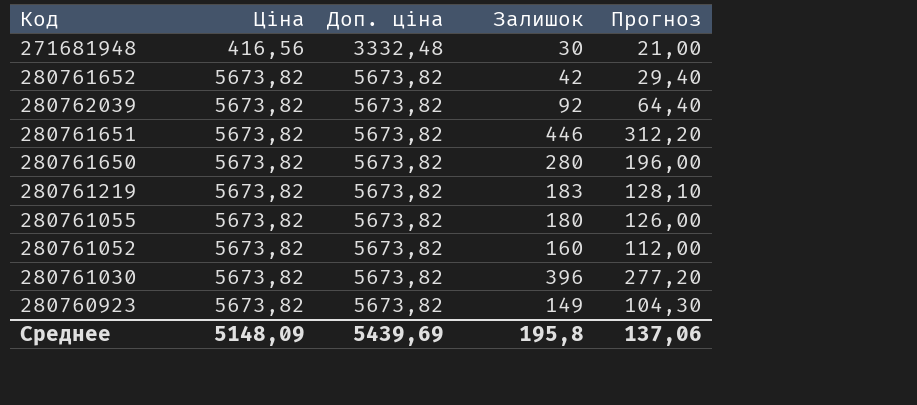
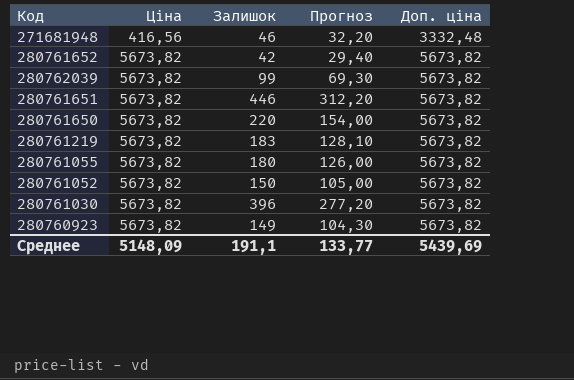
column Доп. ціна | position: 3 -> 5
271681948 | Залишок: 30 -> 46
271681948 | Прогноз: 21,00 -> 32,20
280762039 | Залишок: 92 -> 99
280762039 | Прогноз: 64,40 -> 69,30
280761650 | Залишок: 280 -> 220
280761650 | Прогноз: 196,00 -> 154,00
280761052 | Залишок: 160 -> 150
280761052 | Прогноз: 112,00 -> 105,00
Среднее | Залишок: 195,8 -> 191,1
Среднее | Прогноз: 137,06 -> 133,77

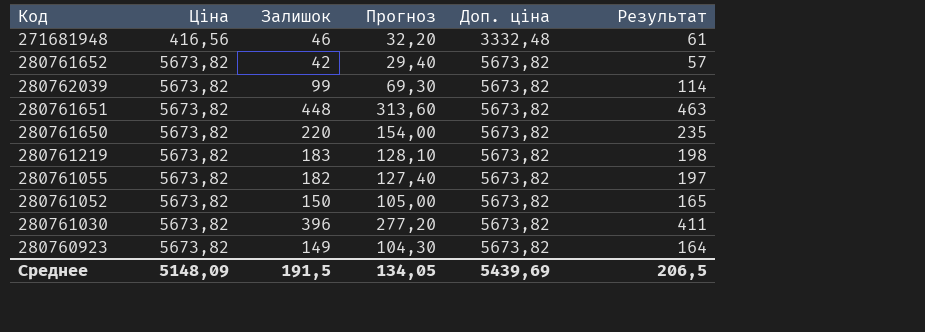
column Результат | formula: none -> [Залишок] + 15
280761651 | Залишок: 446 -> 448
280761651 | Прогноз: 312,20 -> 313,60
280761055 | Залишок: 180 -> 182
280761055 | Прогноз: 126,00 -> 127,40
Среднее | Залишок: 191,1 -> 191,5
Среднее | Прогноз: 133,77 -> 134,05

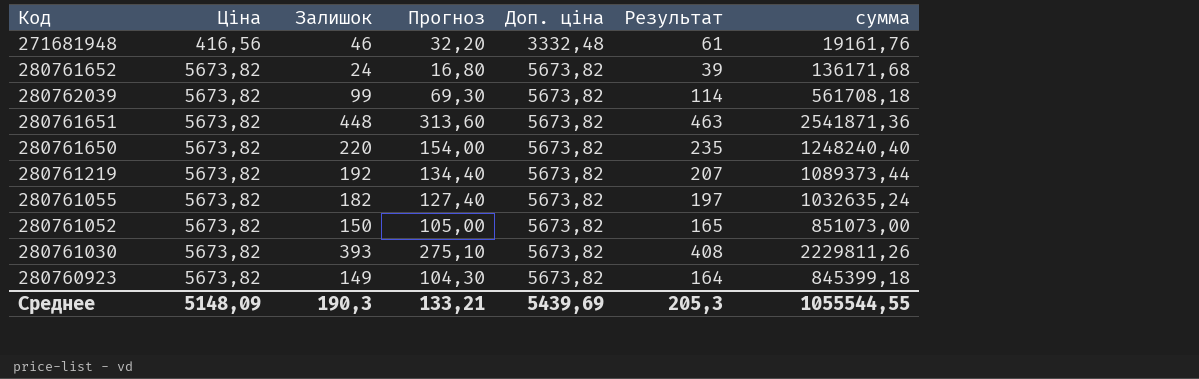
column сумма | formula: none -> [Ціна] * [Залишок]
280761652 | Залишок: 42 -> 24
280761652 | Прогноз: 29,40 -> 16,80
280761652 | Результат: 57 -> 39
280761219 | Залишок: 183 -> 192
280761219 | Прогноз: 128,10 -> 134,40
280761219 | Результат: 198 -> 207
280761030 | Залишок: 396 -> 393
280761030 | Прогноз: 277,20 -> 275,10
280761030 | Результат: 411 -> 408
Среднее | Залишок: 191,5 -> 190,3
Среднее | Прогноз: 134,05 -> 133,21
Среднее | Результат: 206,5 -> 205,3

